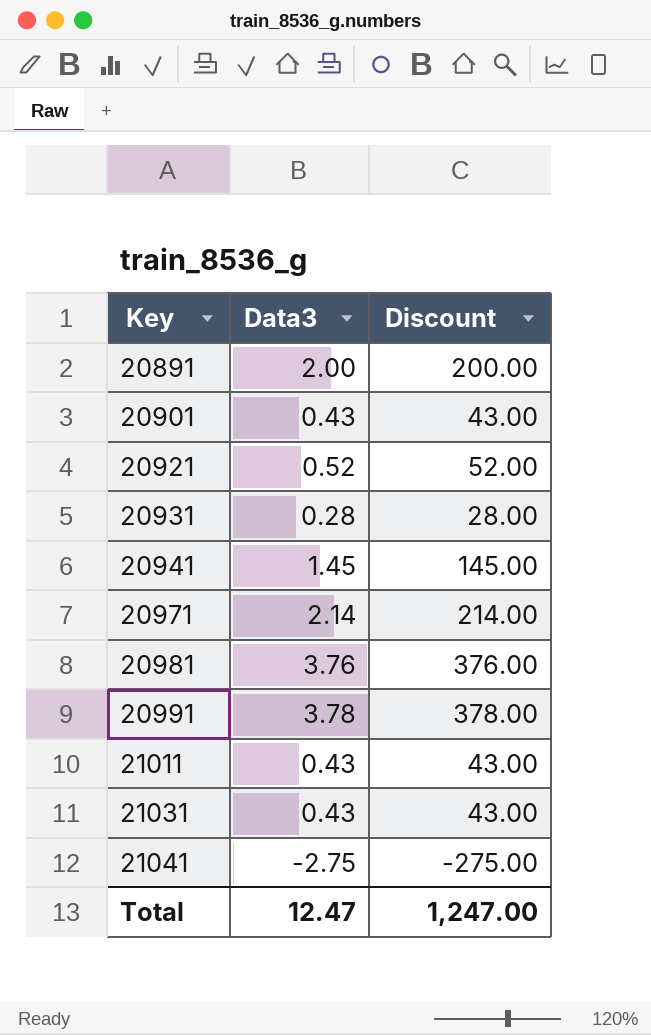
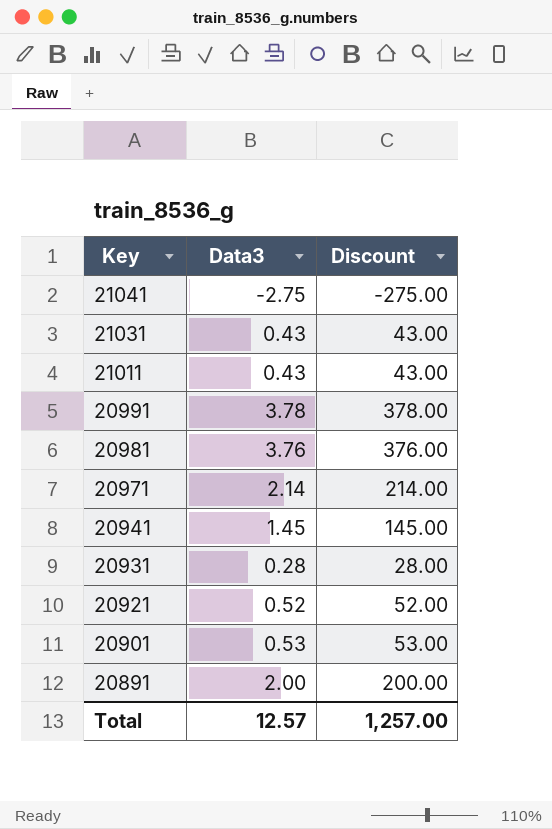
row order: Key ascending -> Key descending
20901 | Data3: 0.43 -> 0.53
20901 | Discount: 43.00 -> 53.00
Total | Data3: 12.47 -> 12.57
Total | Discount: 1,247.00 -> 1,257.00

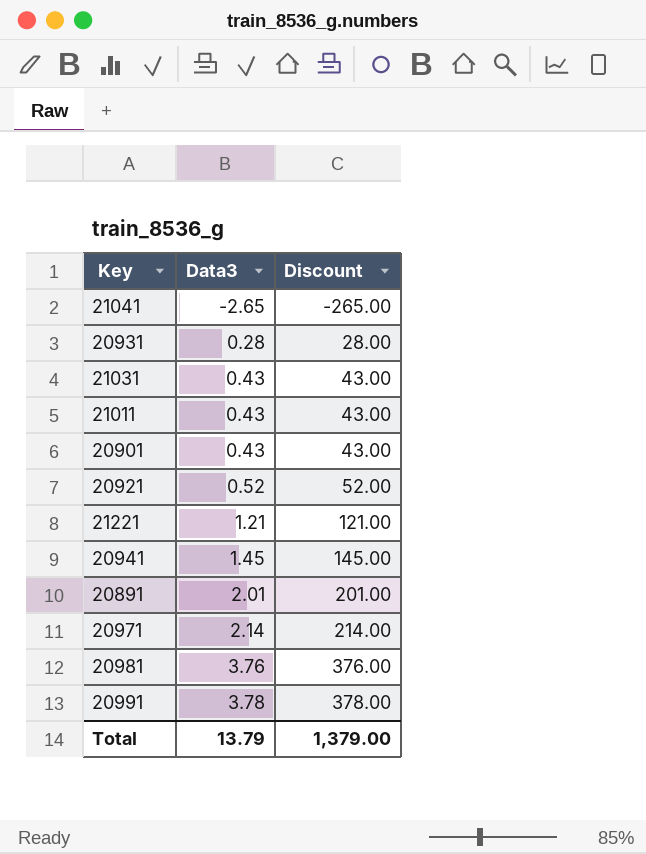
row order: Key descending -> Data3 ascending
21041 | Data3: -2.75 -> -2.65
21041 | Discount: -275.00 -> -265.00
20901 | Data3: 0.53 -> 0.43
20901 | Discount: 53.00 -> 43.00
row 21221: none -> 1.21 | 121.00
20891 | Data3: 2.00 -> 2.01
20891 | Discount: 200.00 -> 201.00
Total | Data3: 12.57 -> 13.79
Total | Discount: 1,257.00 -> 1,379.00

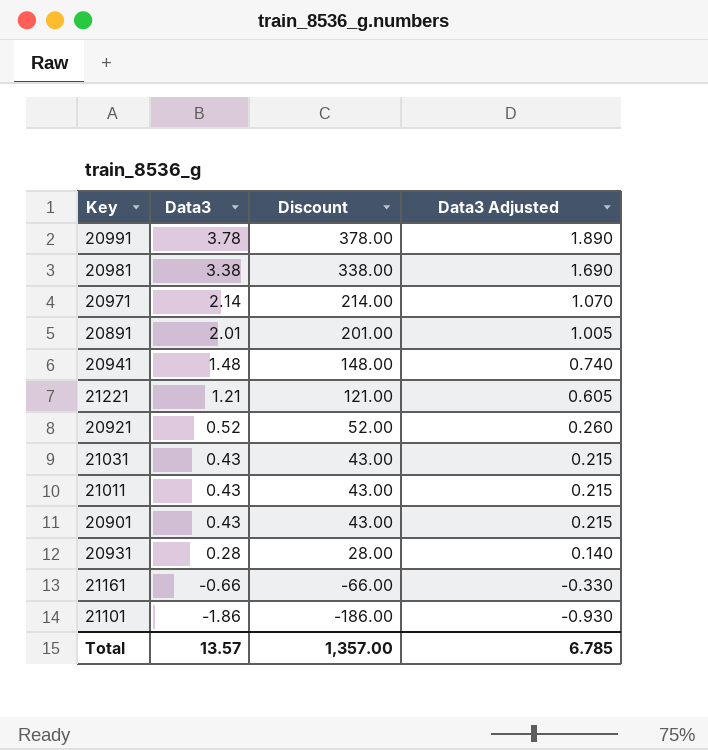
row order: Data3 ascending -> Data3 descending
column Data3 Adjusted | formula: none -> [Data3] * 0.5
row 21041: -2.65 | -265.00 -> none
20981 | Data3: 3.76 -> 3.38
20981 | Discount: 376.00 -> 338.00
20941 | Data3: 1.45 -> 1.48
20941 | Discount: 145.00 -> 148.00
row 21161: none -> -0.66 | -66.00 | -0.330
row 21101: none -> -1.86 | -186.00 | -0.930
Total | Data3: 13.79 -> 13.57
Total | Discount: 1,379.00 -> 1,357.00

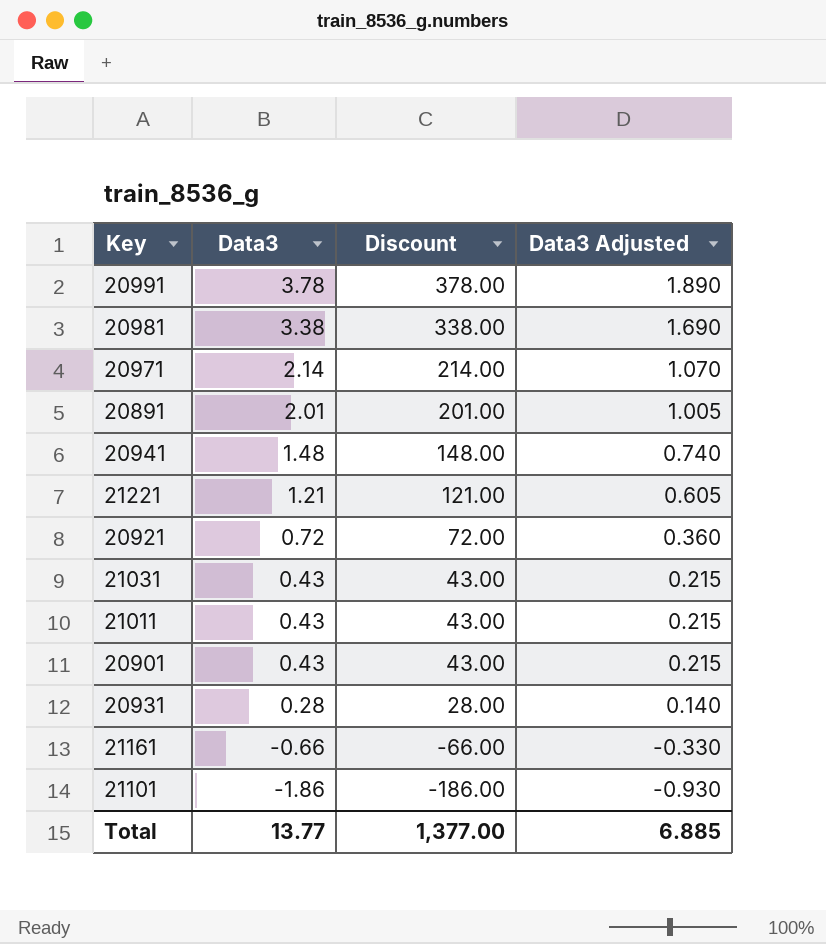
20921 | Data3: 0.52 -> 0.72
20921 | Discount: 52.00 -> 72.00
20921 | Data3 Adjusted: 0.260 -> 0.360
Total | Data3: 13.57 -> 13.77
Total | Discount: 1,357.00 -> 1,377.00
Total | Data3 Adjusted: 6.785 -> 6.885

